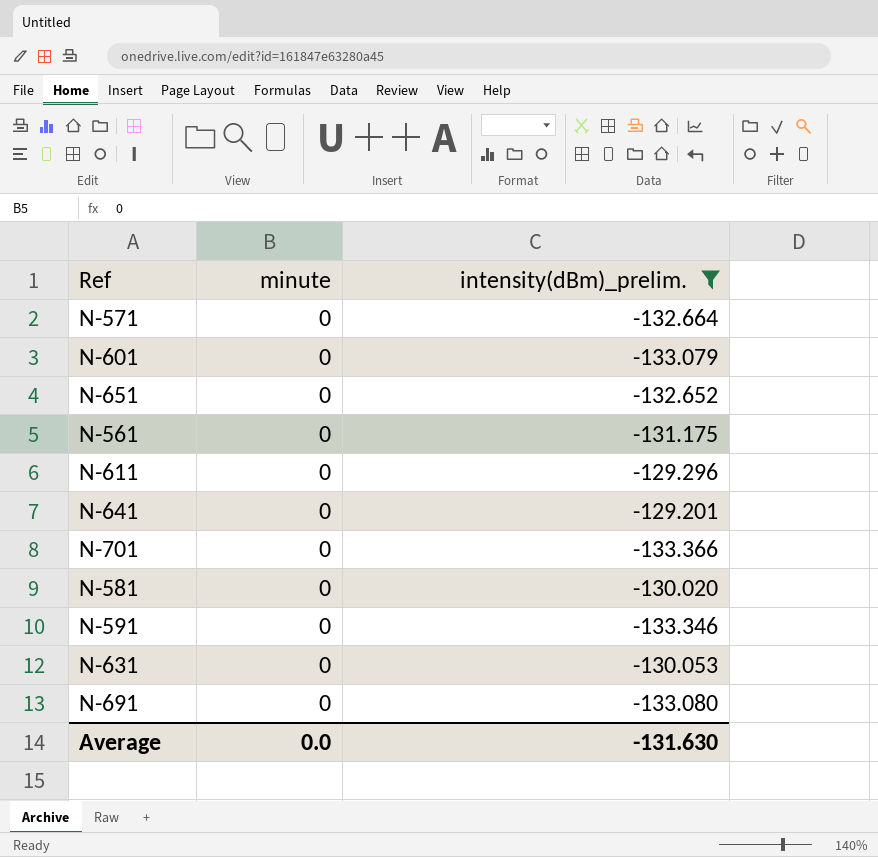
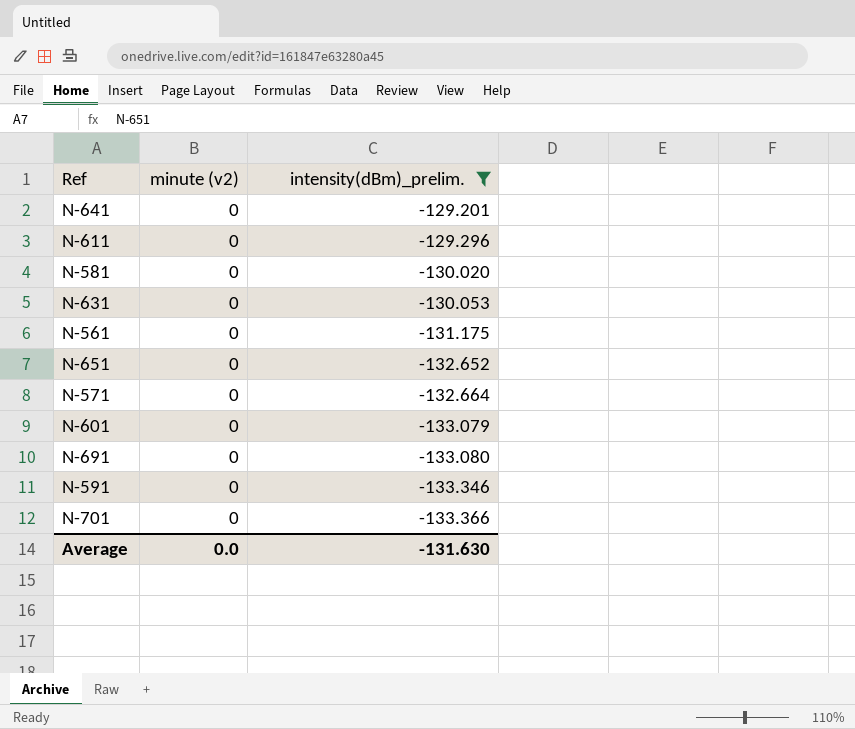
row order: none -> intensity(dBm)_prelim. descending
column name: minute -> minute (v2)

